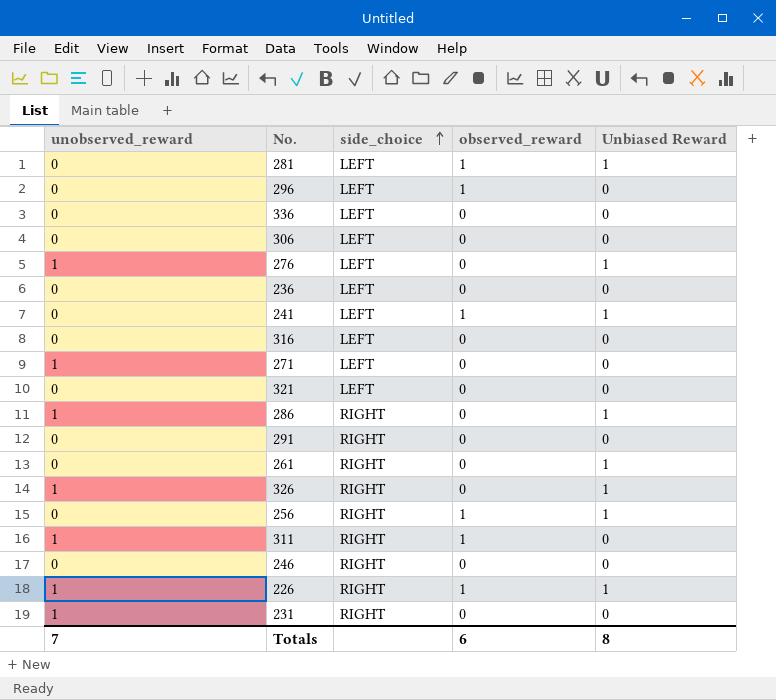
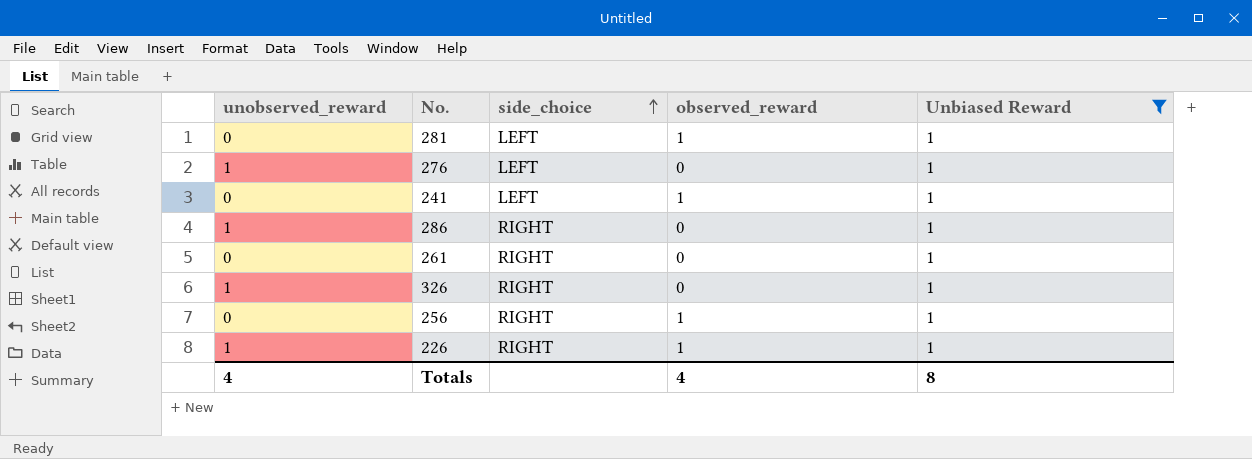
filter: none -> Unbiased Reward = 1
Totals | unobserved_reward: 7 -> 4
Totals | observed_reward: 6 -> 4

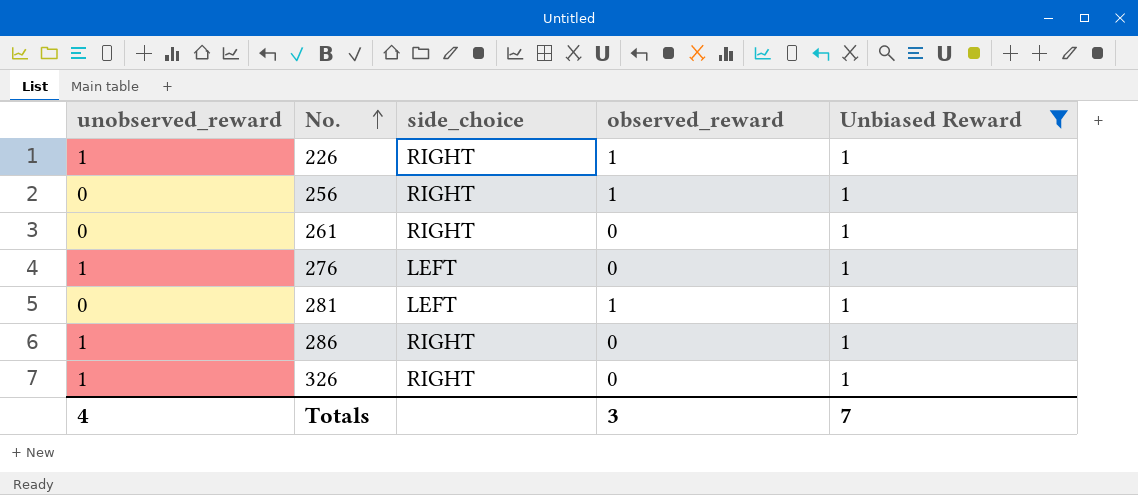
row order: side_choice ascending -> No. ascending
row 241: 0 | LEFT | 1 | 1 -> none
Totals | observed_reward: 4 -> 3
Totals | Unbiased Reward: 8 -> 7

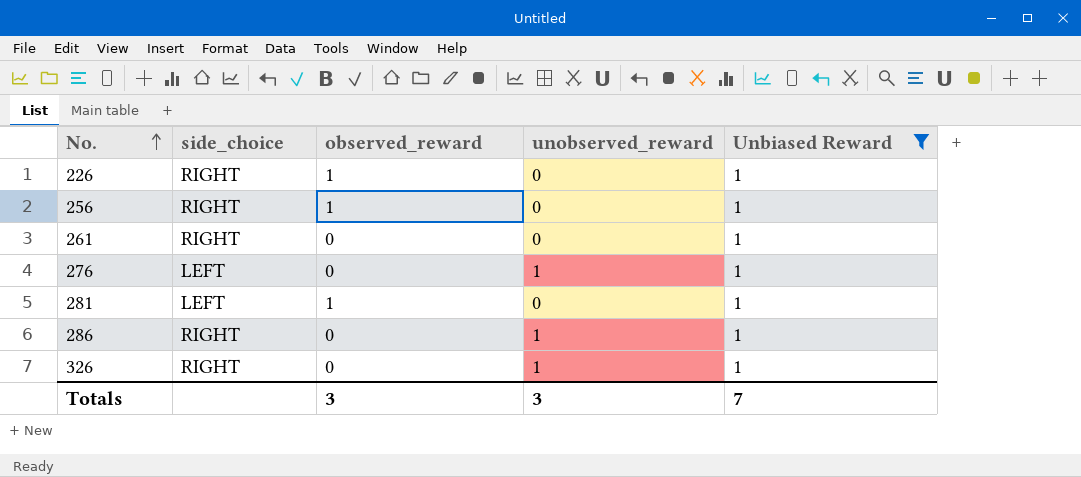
column unobserved_reward | position: 1 -> 4
226 | unobserved_reward: 1 -> 0
Totals | unobserved_reward: 4 -> 3

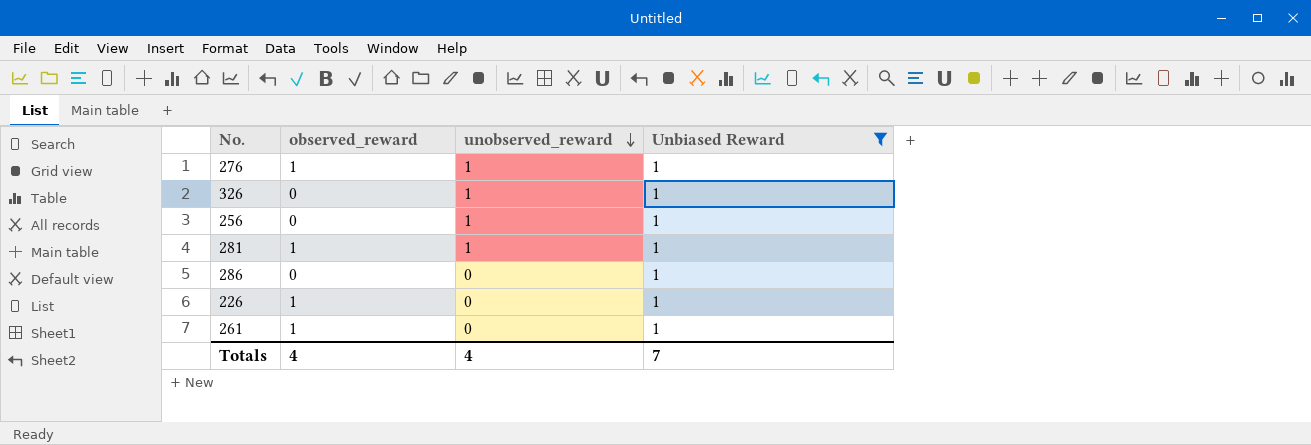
row order: No. ascending -> unobserved_reward descending
column side_choice | position: 2 -> none
276 | observed_reward: 0 -> 1
256 | observed_reward: 1 -> 0
256 | unobserved_reward: 0 -> 1
281 | unobserved_reward: 0 -> 1
286 | unobserved_reward: 1 -> 0
261 | observed_reward: 0 -> 1
Totals | observed_reward: 3 -> 4
Totals | unobserved_reward: 3 -> 4

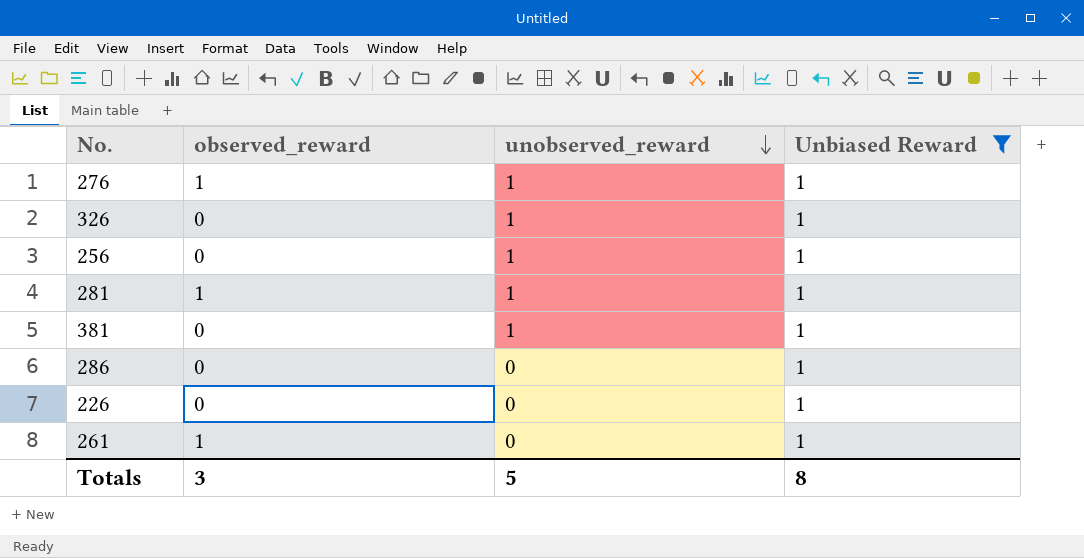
row 381: none -> 0 | 1 | 1
226 | observed_reward: 1 -> 0
Totals | observed_reward: 4 -> 3
Totals | unobserved_reward: 4 -> 5
Totals | Unbiased Reward: 7 -> 8

